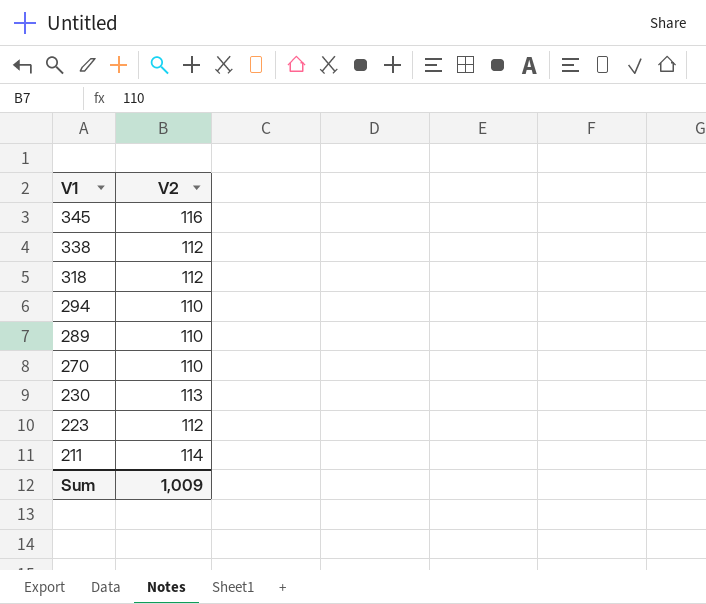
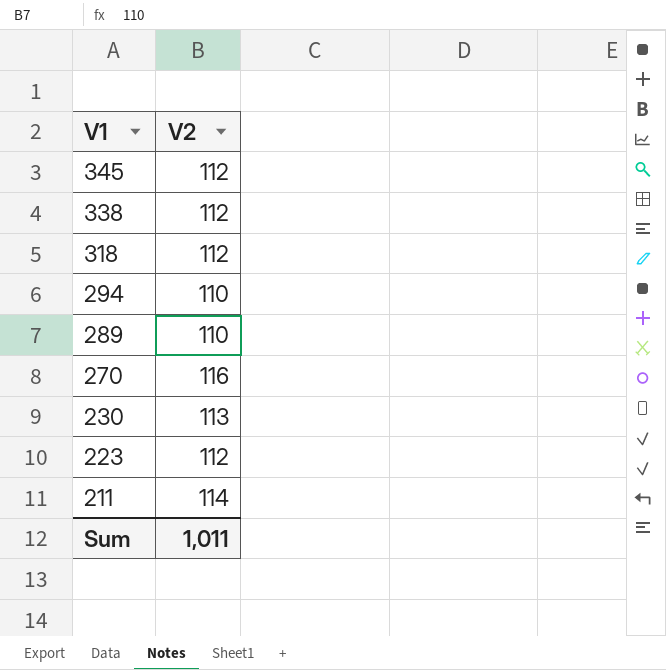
345 | V2: 116 -> 112
270 | V2: 110 -> 116
Sum | V2: 1,009 -> 1,011

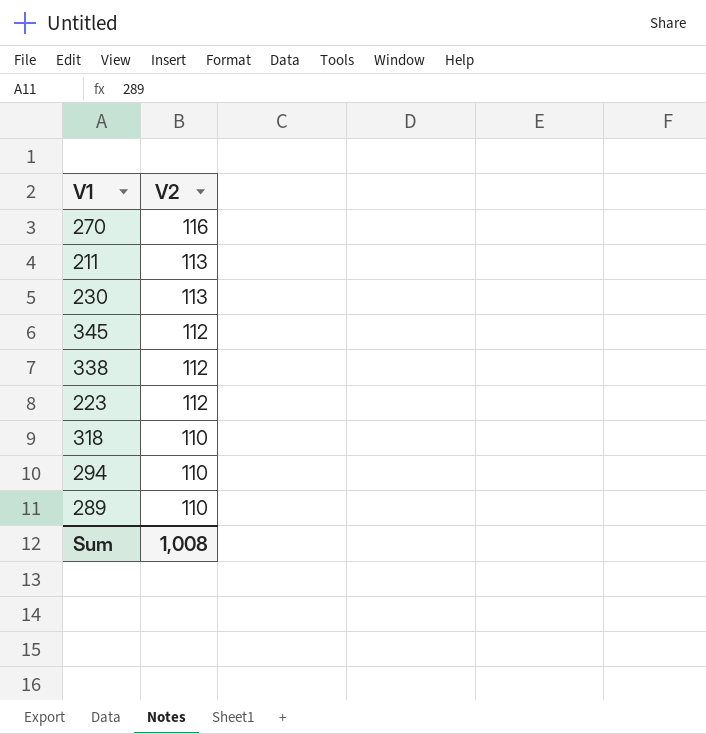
row order: V1 descending -> V2 descending
211 | V2: 114 -> 113
318 | V2: 112 -> 110
Sum | V2: 1,011 -> 1,008

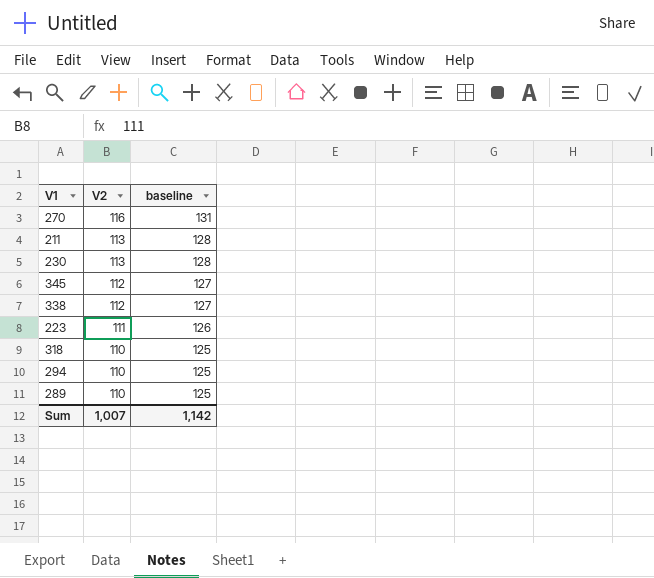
column baseline | formula: none -> [V2] + 15
223 | V2: 112 -> 111
Sum | V2: 1,008 -> 1,007

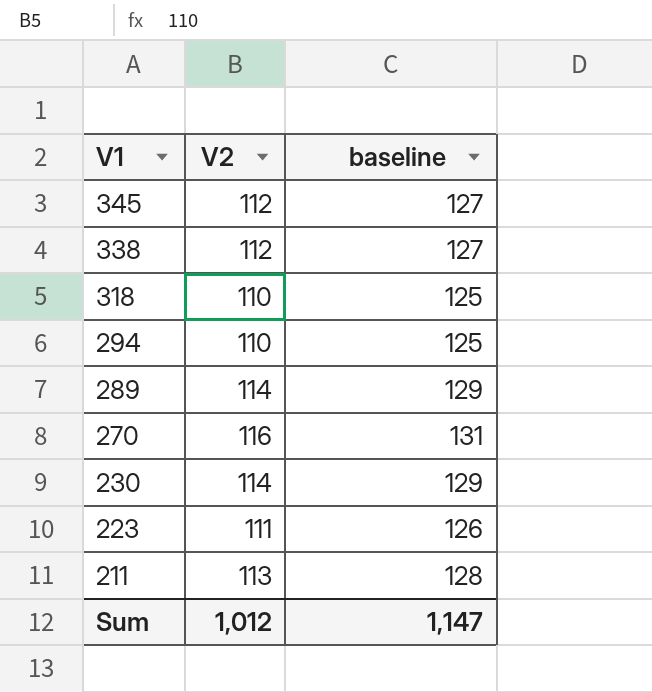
row order: V2 descending -> V1 descending
289 | V2: 110 -> 114
289 | baseline: 125 -> 129
230 | V2: 113 -> 114
230 | baseline: 128 -> 129
Sum | V2: 1,007 -> 1,012
Sum | baseline: 1,142 -> 1,147

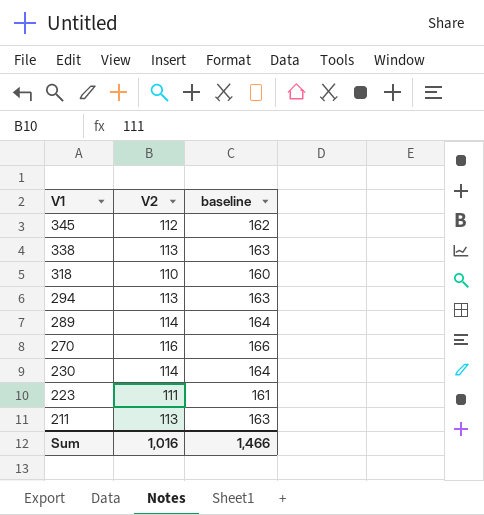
column baseline | formula: [V2] + 15 -> [V2] + 50
338 | V2: 112 -> 113
294 | V2: 110 -> 113
Sum | V2: 1,012 -> 1,016
Sum | baseline: 1,147 -> 1,466

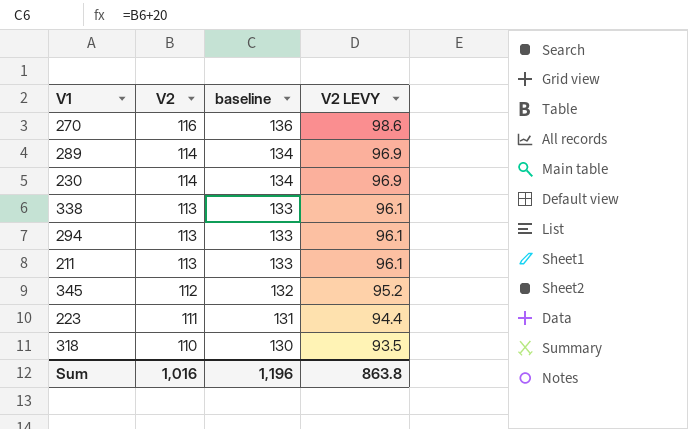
row order: V1 descending -> V2 descending
column baseline | formula: [V2] + 50 -> [V2] + 20
column V2 LEVY | formula: none -> [V2] * 0.85
Sum | baseline: 1,466 -> 1,196

